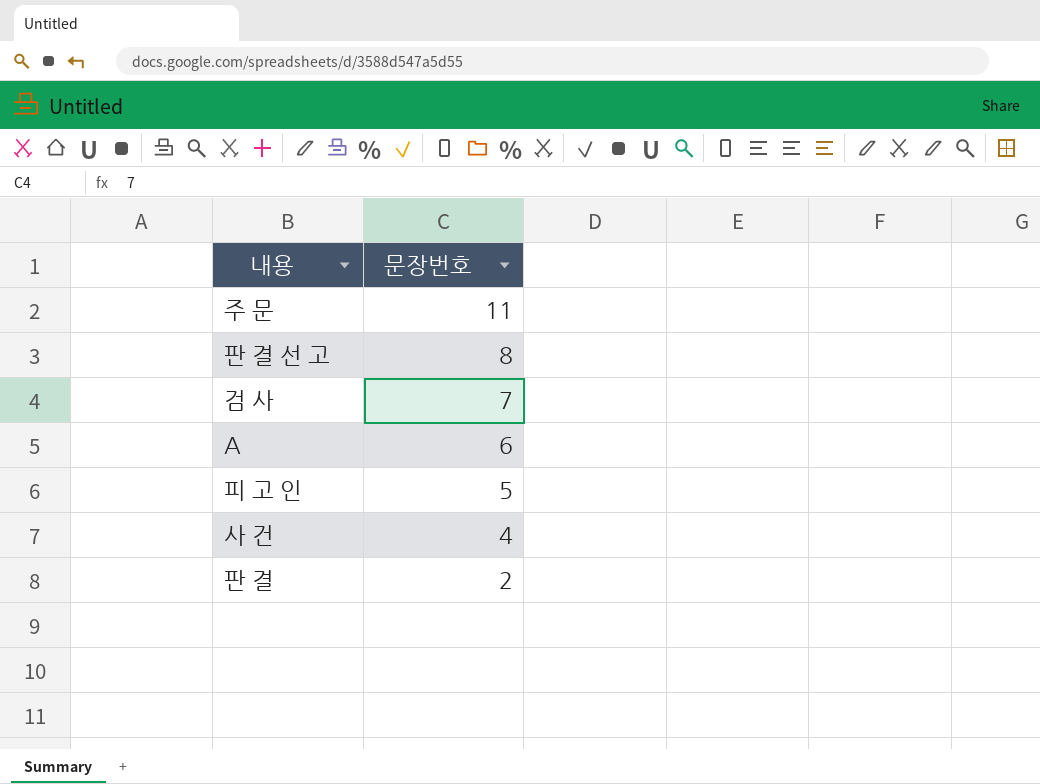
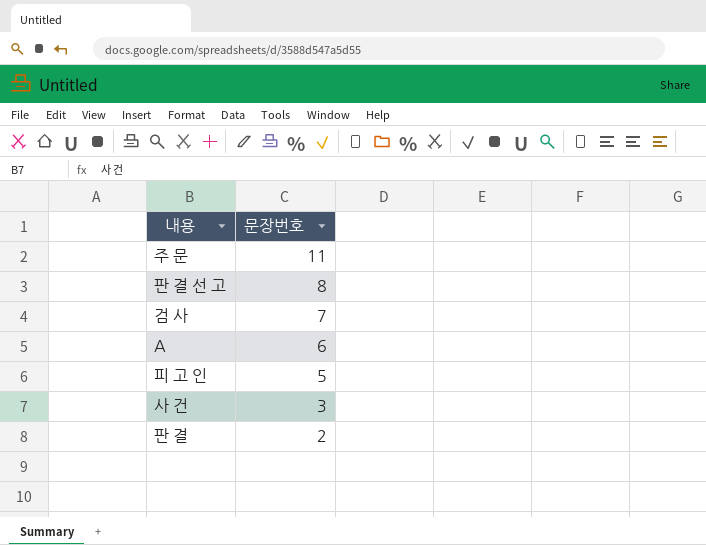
사 건 | 문장번호: 4 -> 3

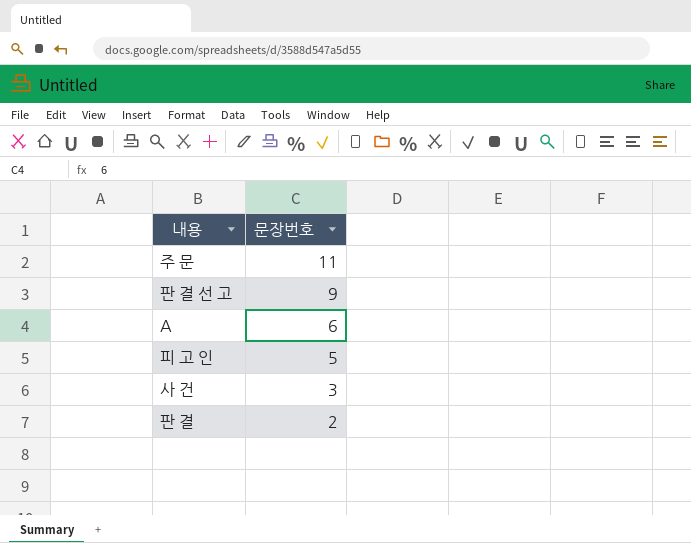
row 검 사: 7 -> none
판 결 선 고 | 문장번호: 8 -> 9

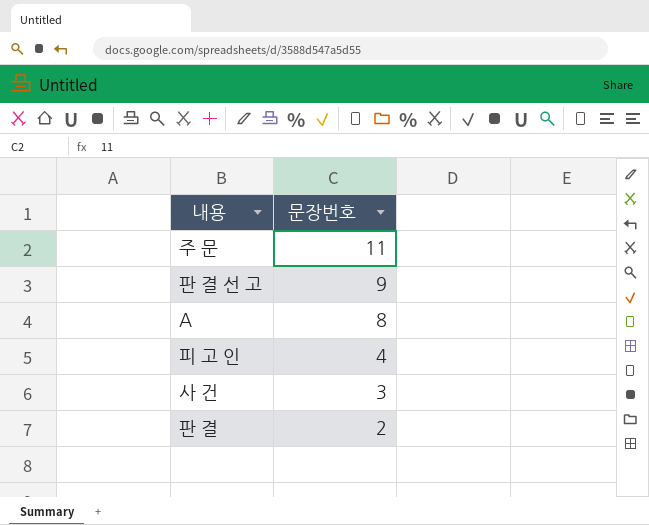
A | 문장번호: 6 -> 8
피 고 인 | 문장번호: 5 -> 4

